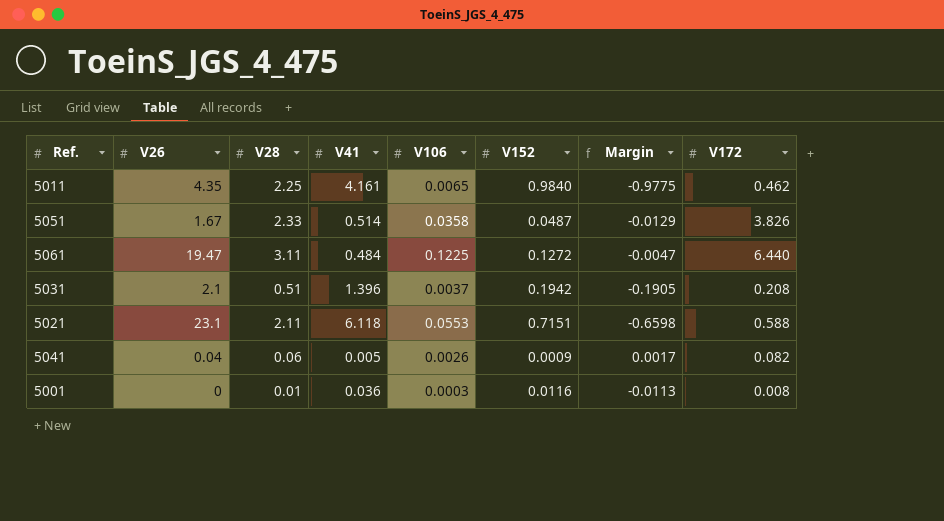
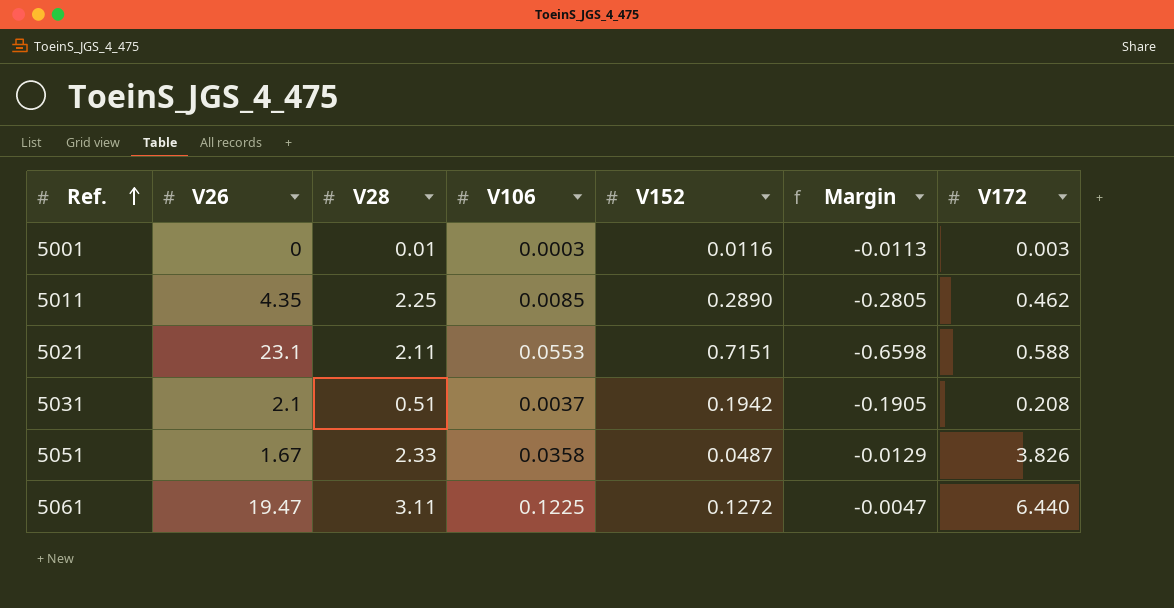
row order: none -> Ref. ascending
column V41 | position: 4 -> none
row 5041: 0.04 | 0.06 | 0.005 | 0.0026 | 0.0009 | 0.0017 | 0.082 -> none
5001 | V172: 0.008 -> 0.003
5011 | V106: 0.0065 -> 0.0085
5011 | V152: 0.9840 -> 0.2890
5011 | Margin: -0.9775 -> -0.2805

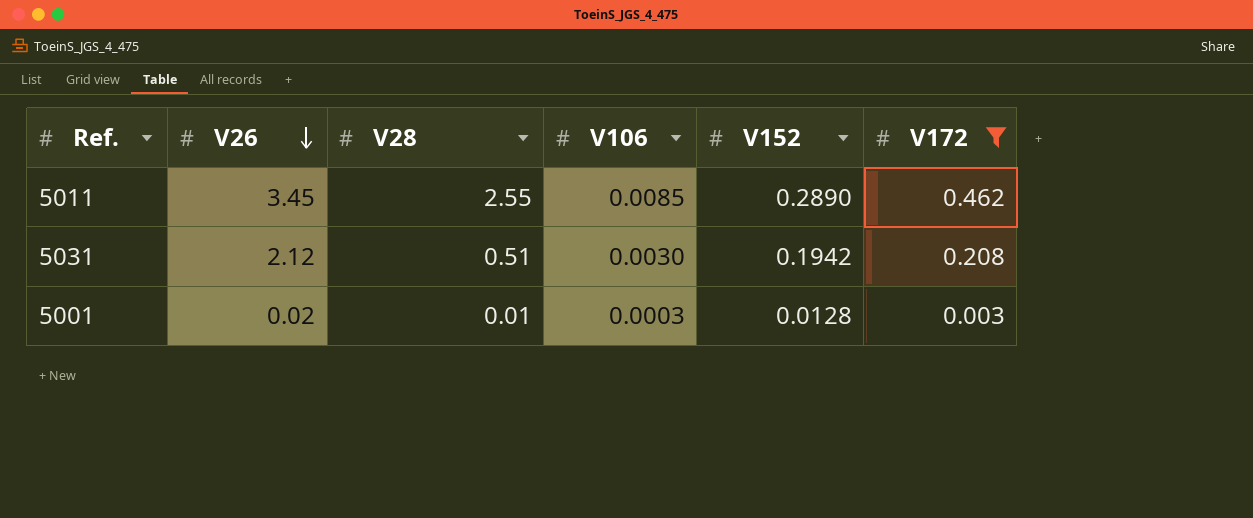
filter: none -> V172 <= 0.462
row order: Ref. ascending -> V26 descending
column Margin | formula: [V106] - [V152] -> none
5011 | V26: 4.35 -> 3.45
5011 | V28: 2.25 -> 2.55
5031 | V26: 2.1 -> 2.12
5031 | V106: 0.0037 -> 0.0030
5001 | V26: 0 -> 0.02
5001 | V152: 0.0116 -> 0.0128

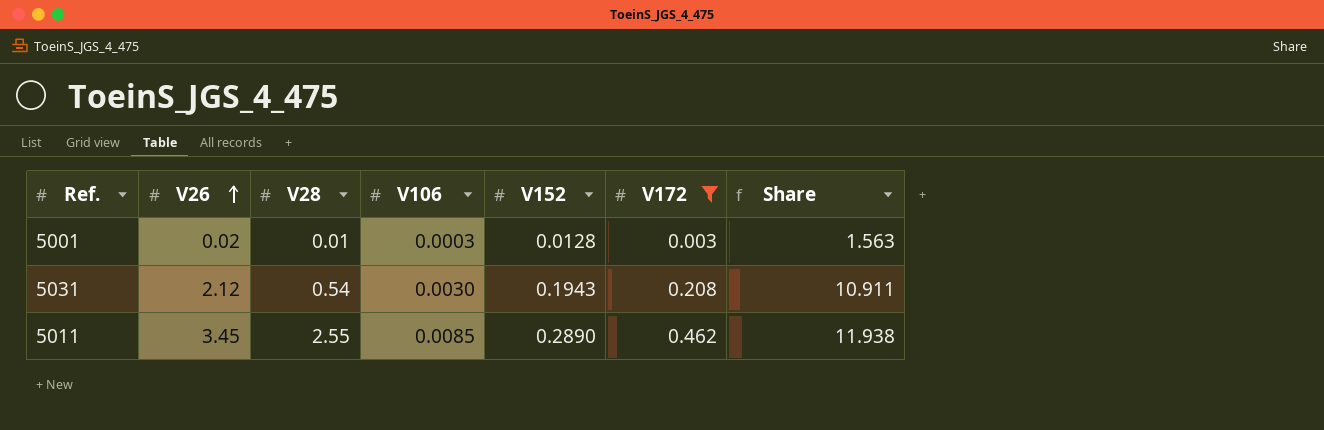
row order: V26 descending -> V26 ascending
column Share | formula: none -> [V26] / [V152]
5031 | V28: 0.51 -> 0.54
5031 | V152: 0.1942 -> 0.1943

